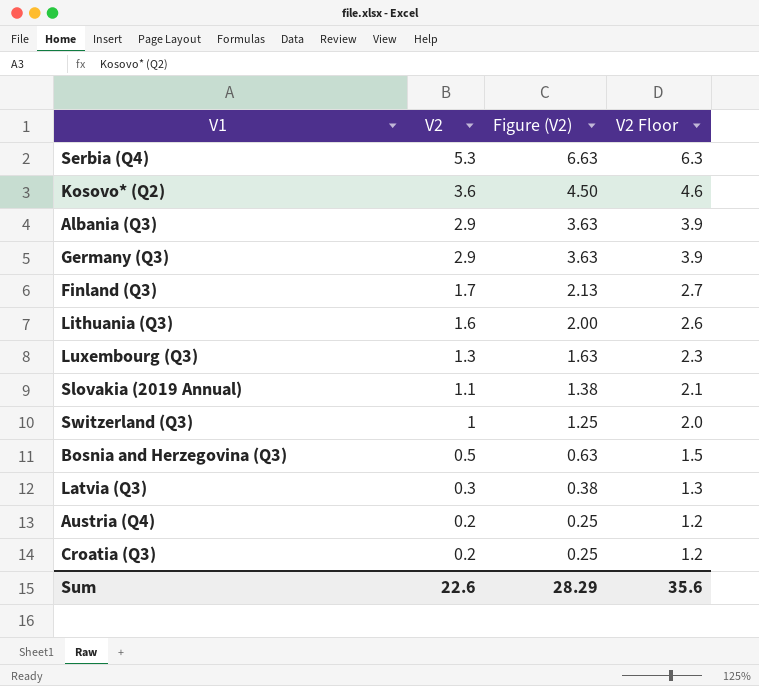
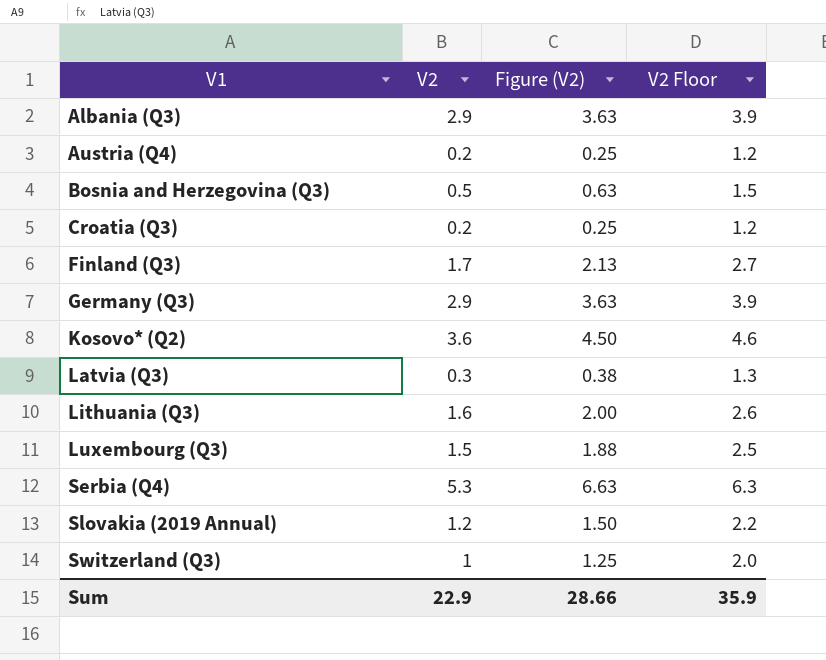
row order: V2 descending -> V1 ascending
Luxembourg (Q3) | V2: 1.3 -> 1.5
Luxembourg (Q3) | Figure (V2): 1.63 -> 1.88
Luxembourg (Q3) | V2 Floor: 2.3 -> 2.5
Slovakia (2019 Annual) | V2: 1.1 -> 1.2
Slovakia (2019 Annual) | Figure (V2): 1.38 -> 1.50
Slovakia (2019 Annual) | V2 Floor: 2.1 -> 2.2
Sum | V2: 22.6 -> 22.9
Sum | Figure (V2): 28.29 -> 28.66
Sum | V2 Floor: 35.6 -> 35.9

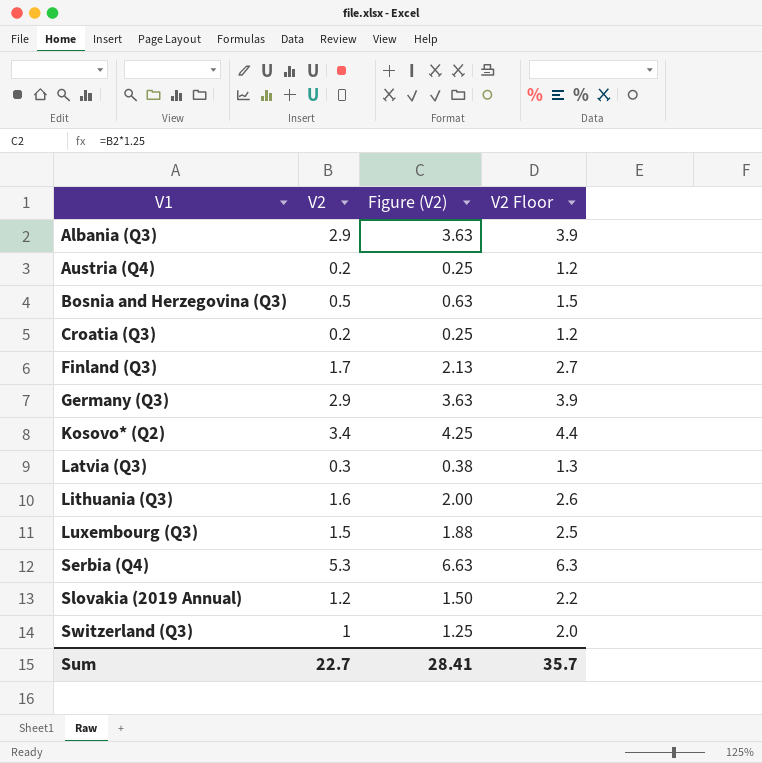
Kosovo* (Q2) | V2: 3.6 -> 3.4
Kosovo* (Q2) | Figure (V2): 4.50 -> 4.25
Kosovo* (Q2) | V2 Floor: 4.6 -> 4.4
Sum | V2: 22.9 -> 22.7
Sum | Figure (V2): 28.66 -> 28.41
Sum | V2 Floor: 35.9 -> 35.7

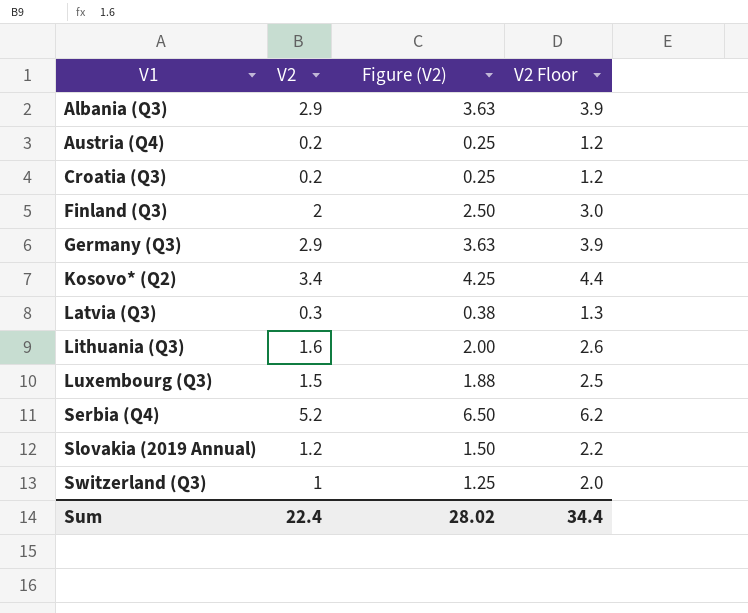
row Bosnia and Herzegovina (Q3): 0.5 | 0.63 | 1.5 -> none
Finland (Q3) | V2: 1.7 -> 2
Finland (Q3) | Figure (V2): 2.13 -> 2.50
Finland (Q3) | V2 Floor: 2.7 -> 3.0
Serbia (Q4) | V2: 5.3 -> 5.2
Serbia (Q4) | Figure (V2): 6.63 -> 6.50
Serbia (Q4) | V2 Floor: 6.3 -> 6.2
Sum | V2: 22.7 -> 22.4
Sum | Figure (V2): 28.41 -> 28.02
Sum | V2 Floor: 35.7 -> 34.4

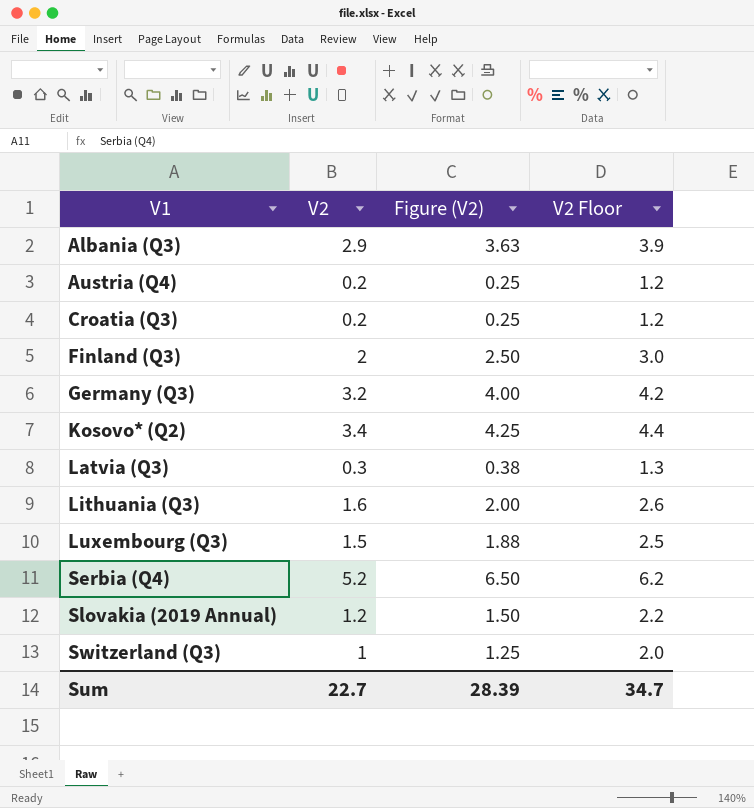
Germany (Q3) | V2: 2.9 -> 3.2
Germany (Q3) | Figure (V2): 3.63 -> 4.00
Germany (Q3) | V2 Floor: 3.9 -> 4.2
Sum | V2: 22.4 -> 22.7
Sum | Figure (V2): 28.02 -> 28.39
Sum | V2 Floor: 34.4 -> 34.7

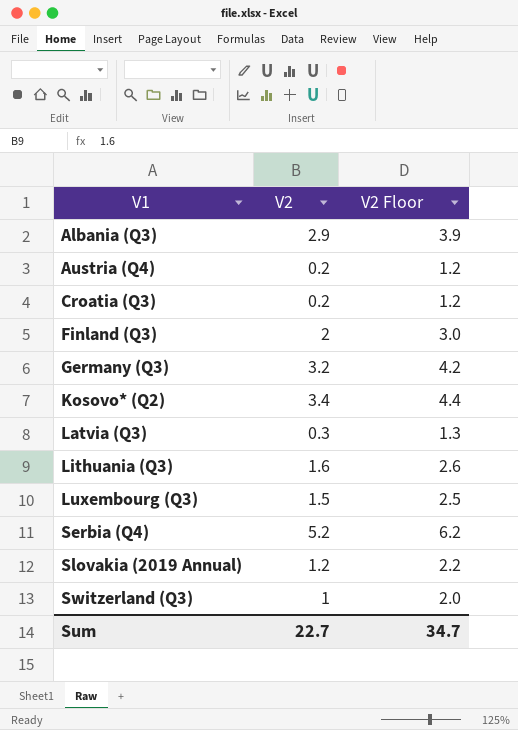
column Figure (V2) | formula: [V2] * 1.25 -> none

